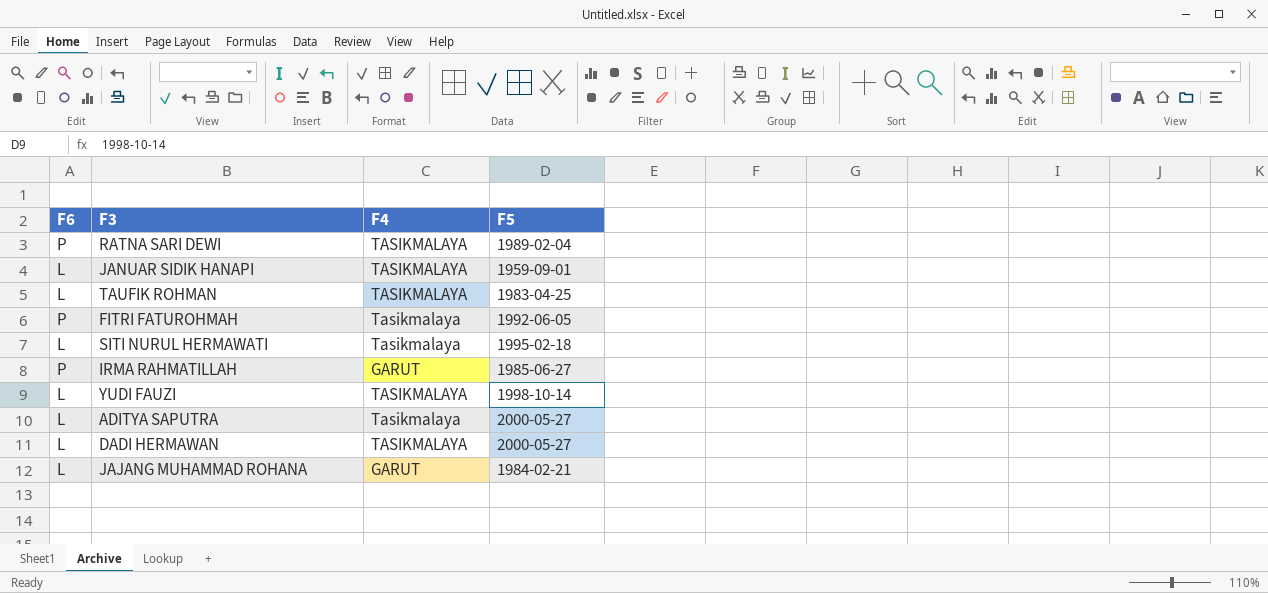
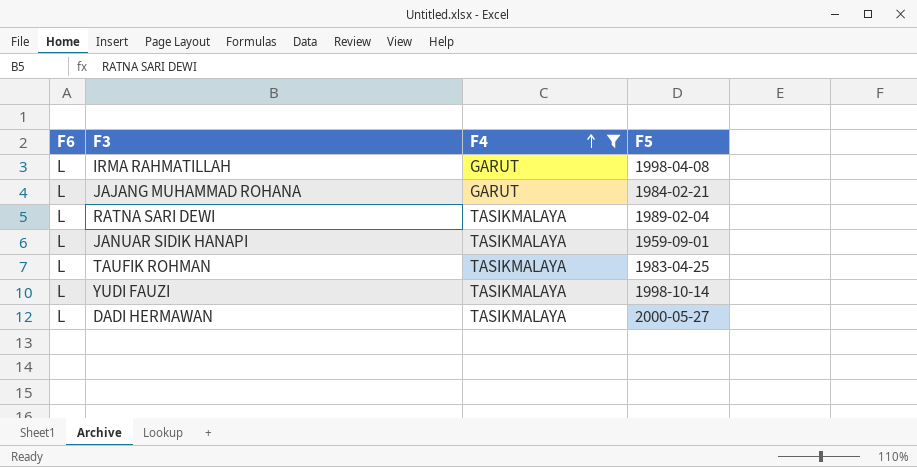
filter: none -> F4 != Tasikmalaya
row order: none -> F4 ascending
IRMA RAHMATILLAH | F6: P -> L
IRMA RAHMATILLAH | F5: 1985-06-27 -> 1998-04-08
RATNA SARI DEWI | F6: P -> L

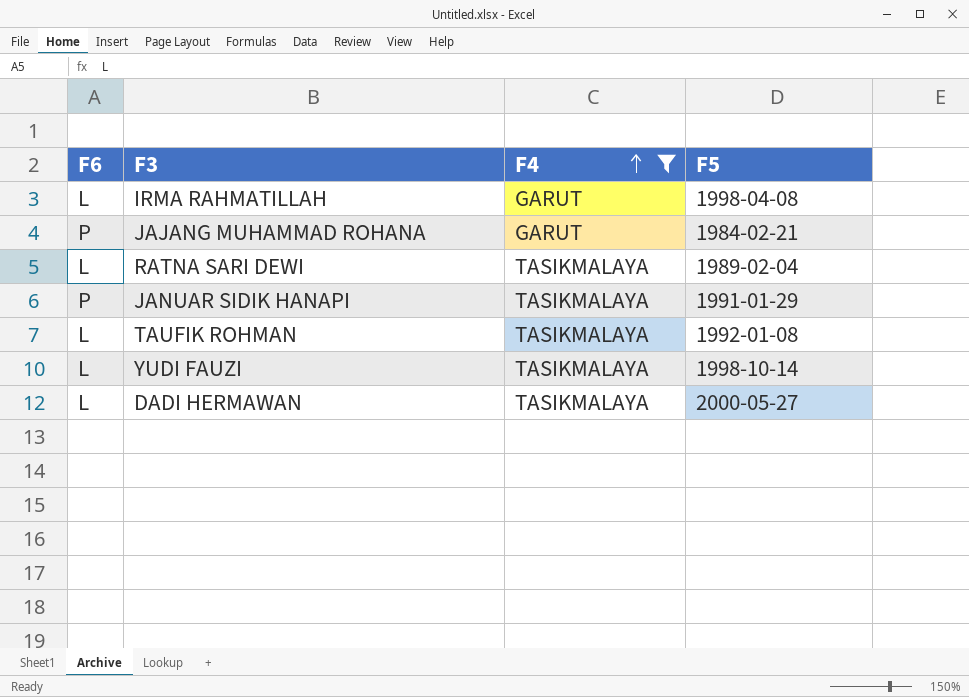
JAJANG MUHAMMAD ROHANA | F6: L -> P
JANUAR SIDIK HANAPI | F6: L -> P
JANUAR SIDIK HANAPI | F5: 1959-09-01 -> 1991-01-29
TAUFIK ROHMAN | F5: 1983-04-25 -> 1992-01-08

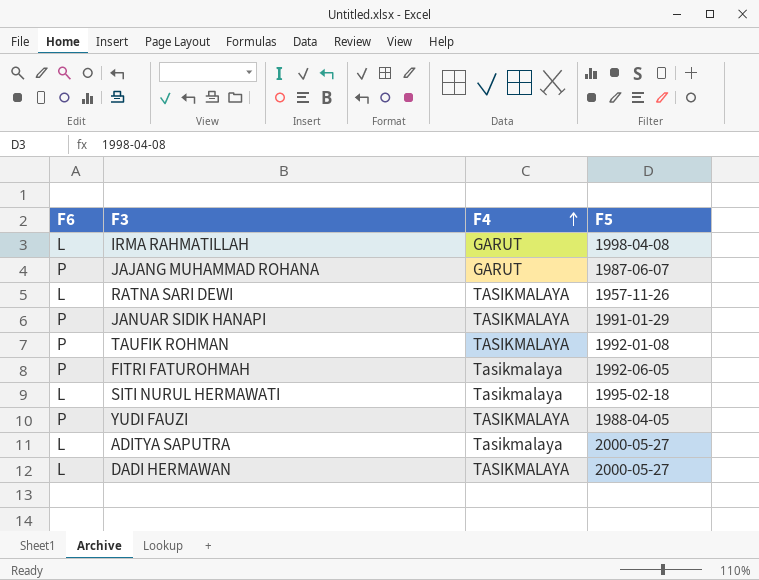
filter: F4 != Tasikmalaya -> none
JAJANG MUHAMMAD ROHANA | F5: 1984-02-21 -> 1987-06-07
RATNA SARI DEWI | F5: 1989-02-04 -> 1957-11-26
TAUFIK ROHMAN | F6: L -> P
YUDI FAUZI | F6: L -> P
YUDI FAUZI | F5: 1998-10-14 -> 1988-04-05

